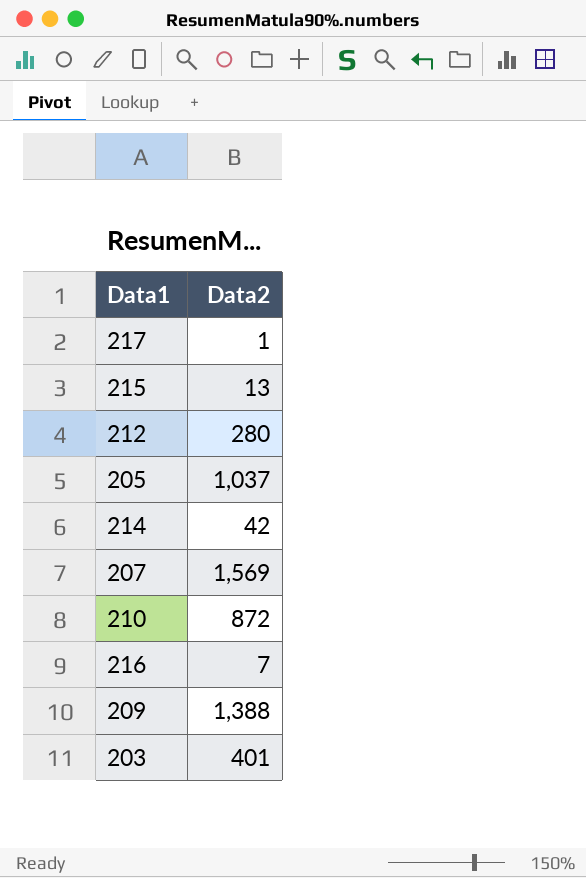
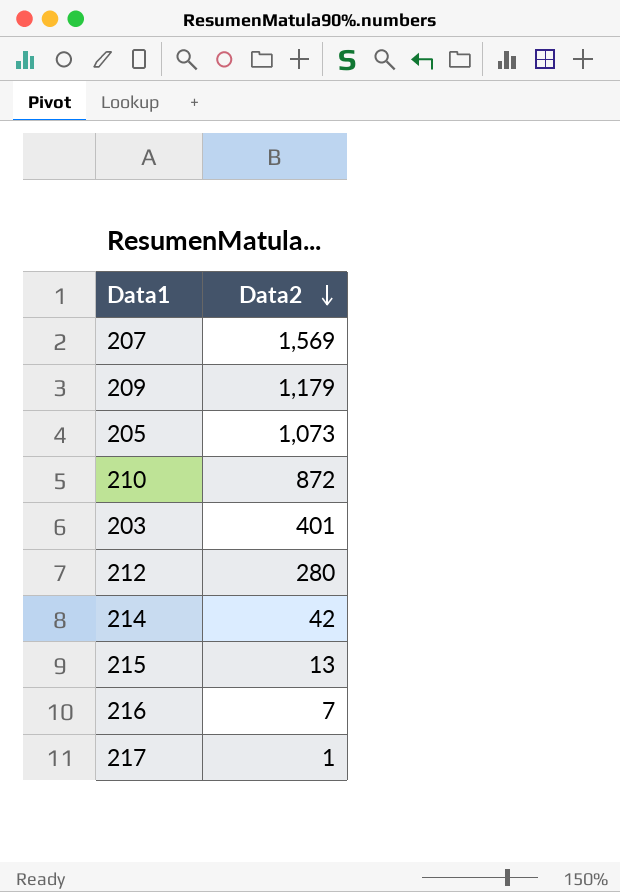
row order: none -> Data2 descending
209 | Data2: 1,388 -> 1,179
205 | Data2: 1,037 -> 1,073

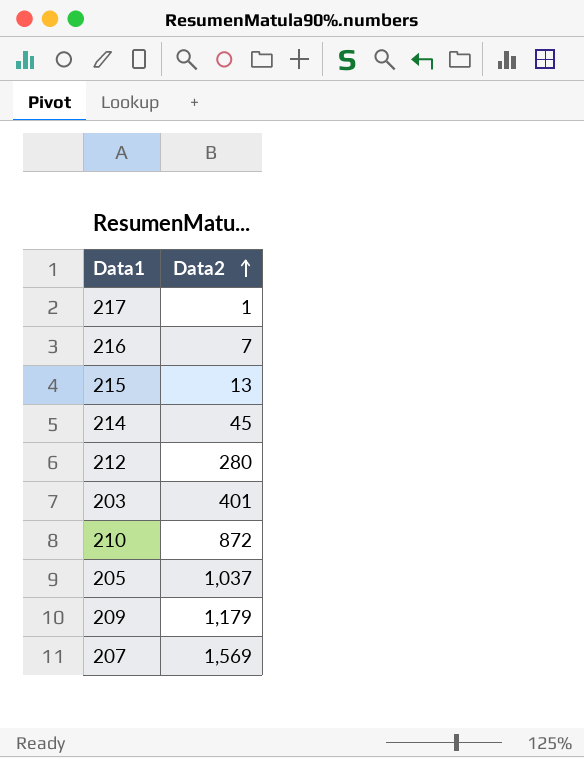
row order: Data2 descending -> Data2 ascending
214 | Data2: 42 -> 45
205 | Data2: 1,073 -> 1,037

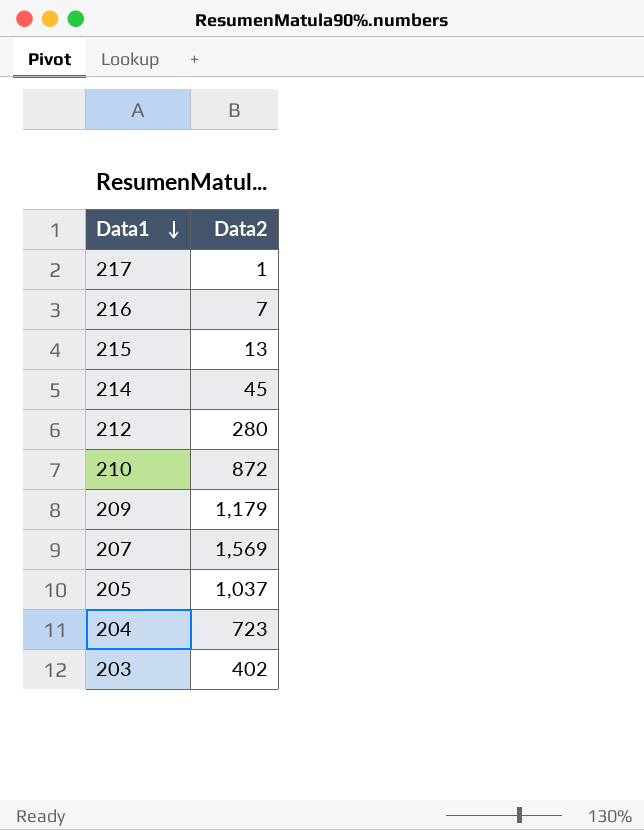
row order: Data2 ascending -> Data1 descending
row 204: none -> 723
203 | Data2: 401 -> 402

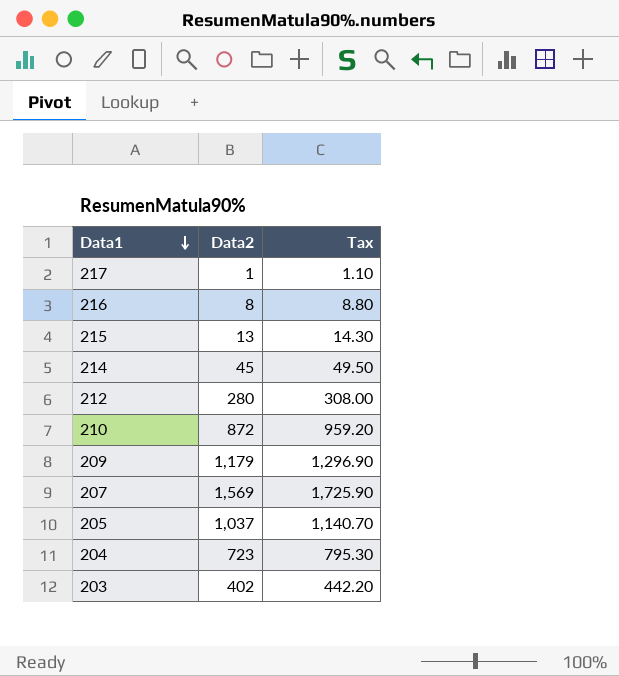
column Tax | formula: none -> [Data2] * 1.1
216 | Data2: 7 -> 8

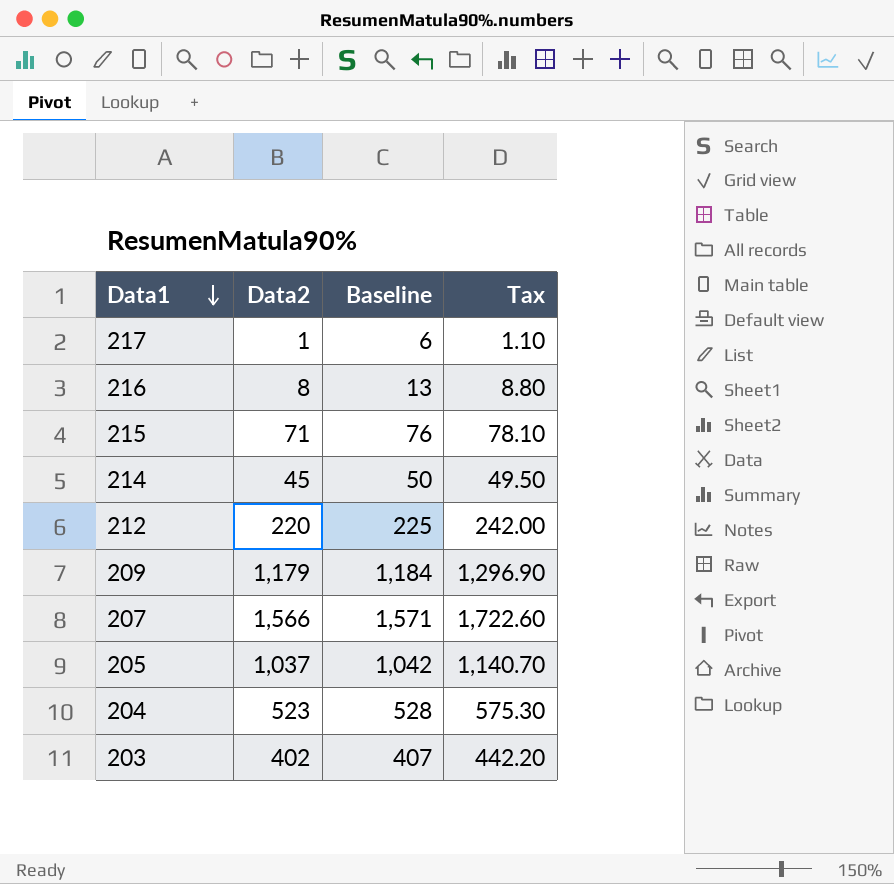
column Baseline | formula: none -> [Data2] + 5
row 210: 872 | 959.20 -> none
215 | Data2: 13 -> 71
215 | Tax: 14.30 -> 78.10
212 | Data2: 280 -> 220
212 | Tax: 308.00 -> 242.00
207 | Data2: 1,569 -> 1,566
207 | Tax: 1,725.90 -> 1,722.60
204 | Data2: 723 -> 523
204 | Tax: 795.30 -> 575.30

